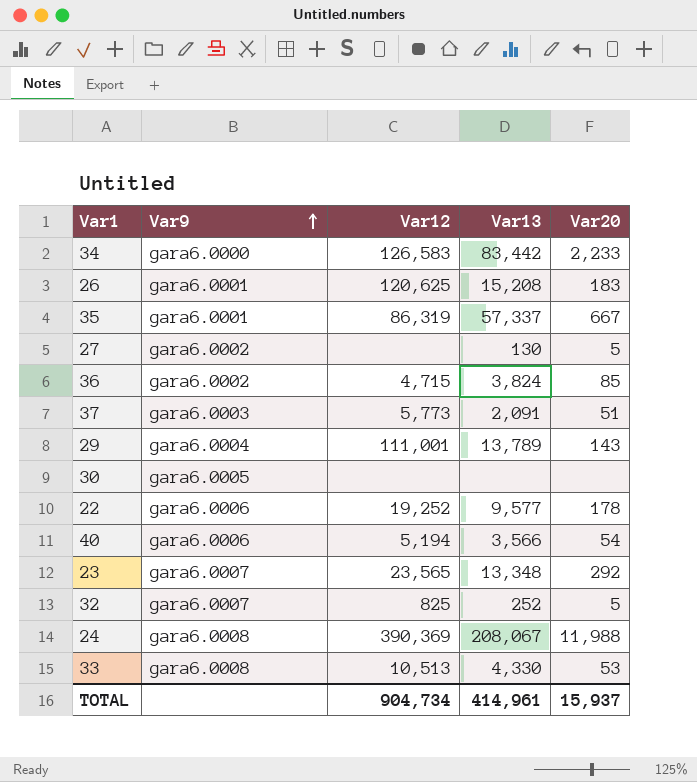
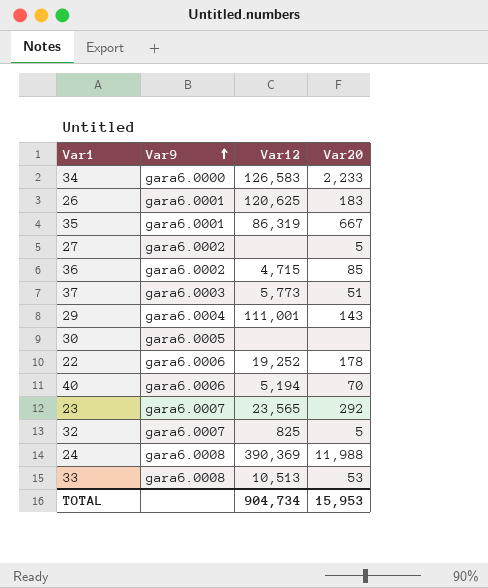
column Var13 | position: 4 -> none
40 | Var20: 54 -> 70
TOTAL | Var20: 15,937 -> 15,953

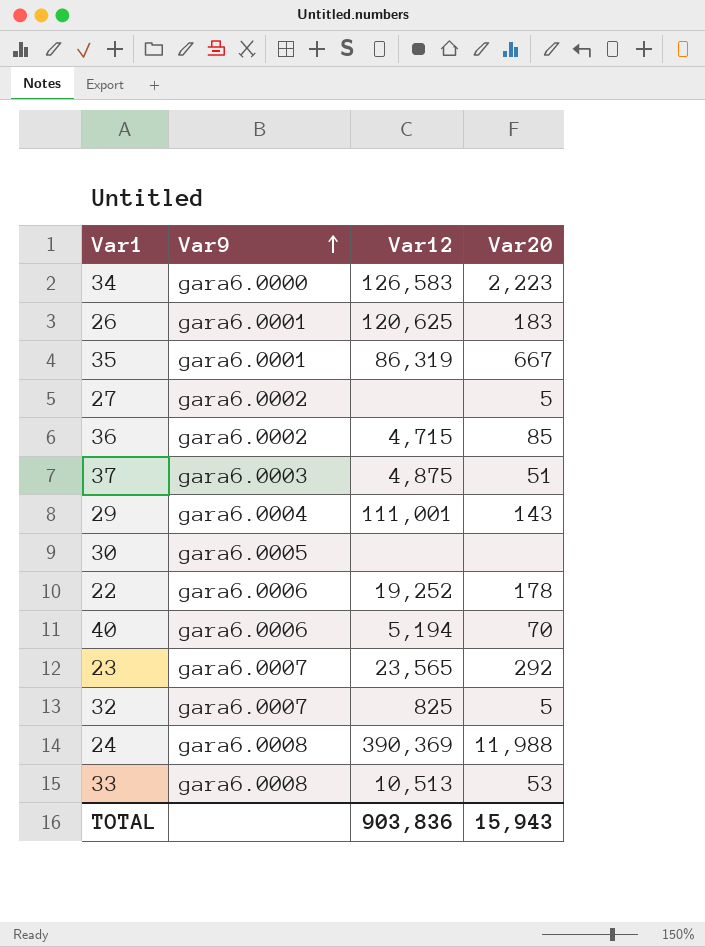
34 | Var20: 2,233 -> 2,223
37 | Var12: 5,773 -> 4,875
TOTAL | Var12: 904,734 -> 903,836
TOTAL | Var20: 15,953 -> 15,943

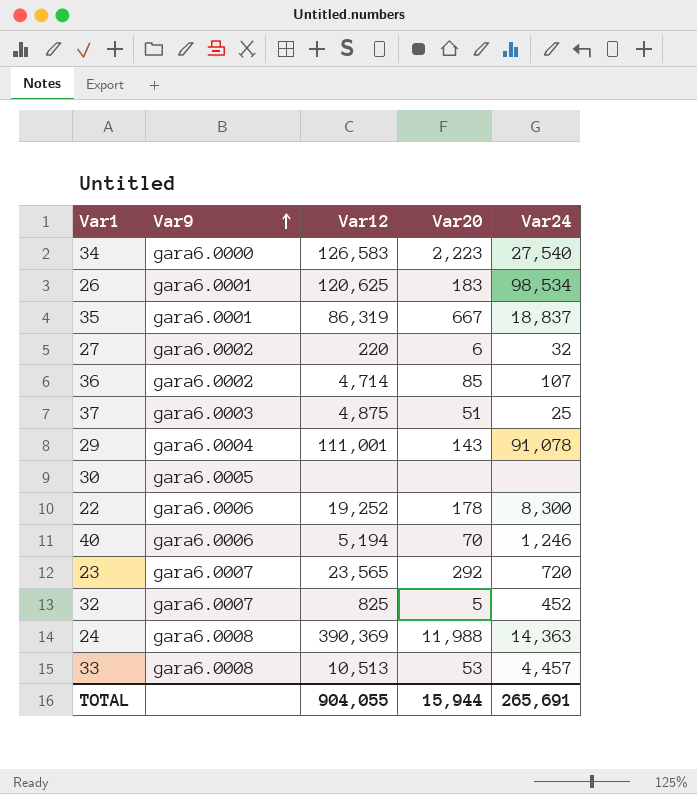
column Var24 | position: none -> 5
27 | Var12: none -> 220
27 | Var20: 5 -> 6
36 | Var12: 4,715 -> 4,714
TOTAL | Var12: 903,836 -> 904,055
TOTAL | Var20: 15,943 -> 15,944

